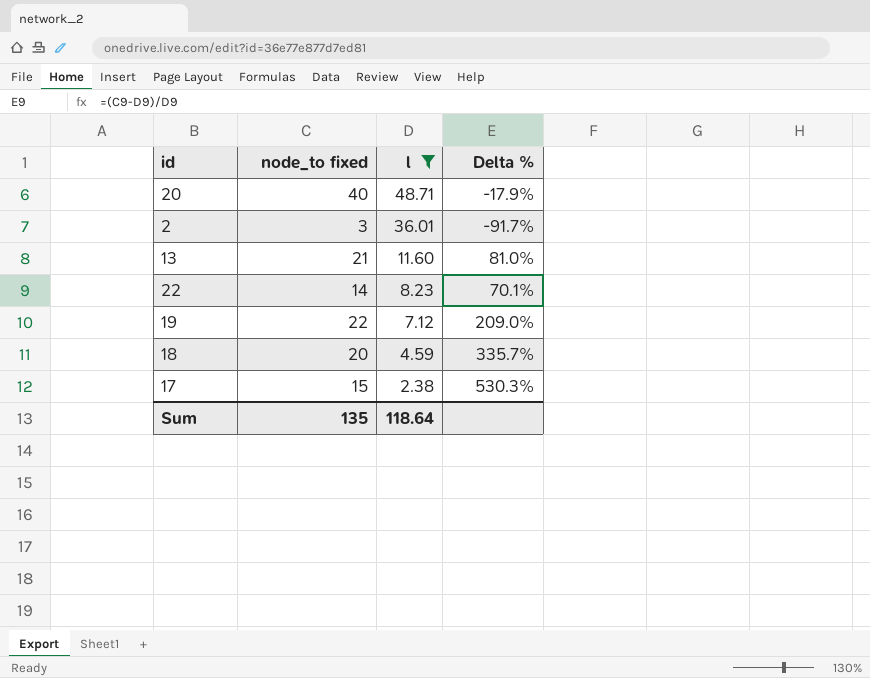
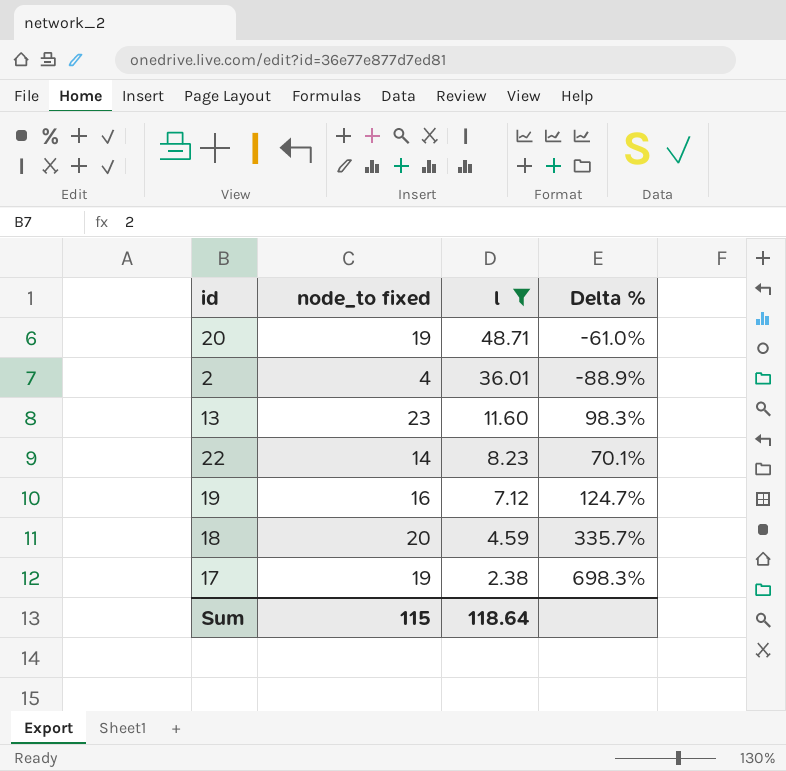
20 | node_to fixed: 40 -> 19
20 | Delta %: -17.9% -> -61.0%
2 | node_to fixed: 3 -> 4
2 | Delta %: -91.7% -> -88.9%
13 | node_to fixed: 21 -> 23
13 | Delta %: 81.0% -> 98.3%
19 | node_to fixed: 22 -> 16
19 | Delta %: 209.0% -> 124.7%
17 | node_to fixed: 15 -> 19
17 | Delta %: 530.3% -> 698.3%
Sum | node_to fixed: 135 -> 115

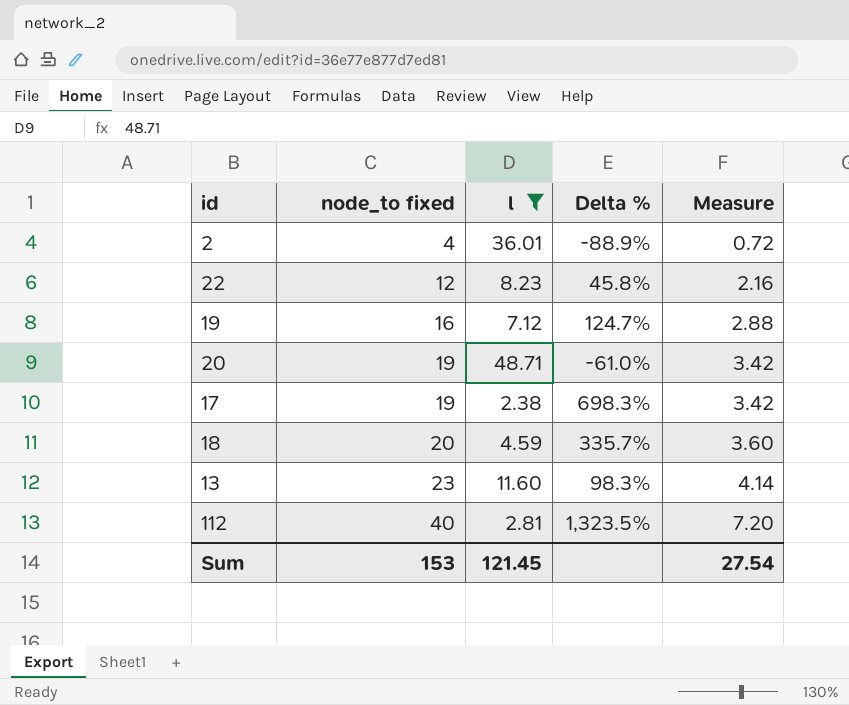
row order: l descending -> node_to fixed ascending
column Measure | formula: none -> [node_to fixed] * 0.18
22 | node_to fixed: 14 -> 12
22 | Delta %: 70.1% -> 45.8%
row 112: none -> 40 | 2.81 | 1,323.5% | 7.20
Sum | node_to fixed: 115 -> 153
Sum | l: 118.64 -> 121.45

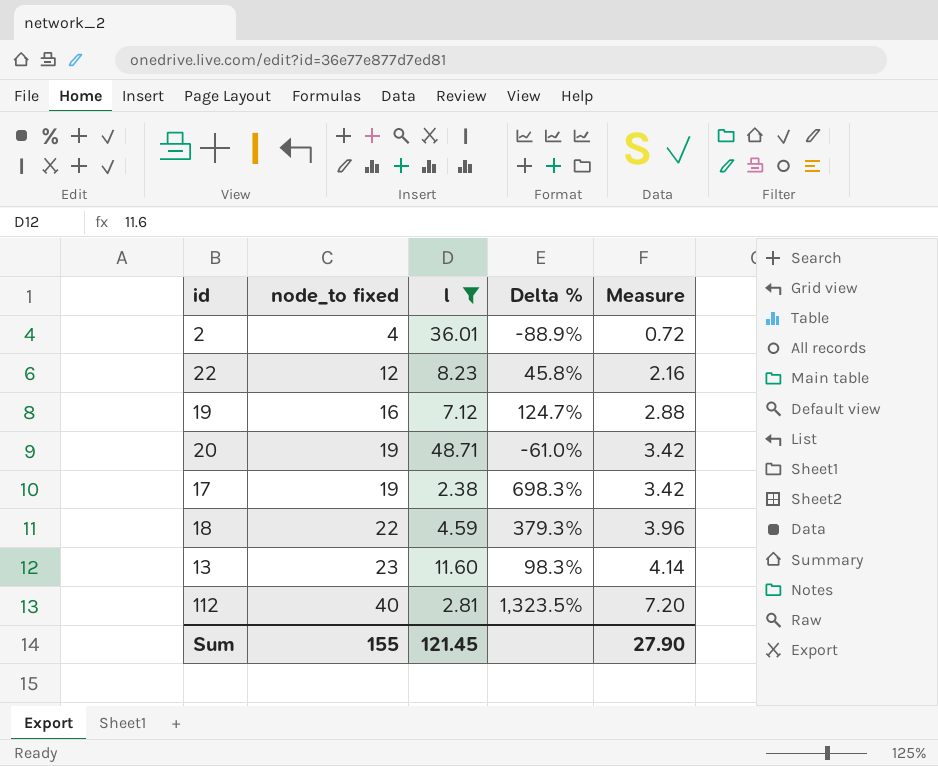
18 | node_to fixed: 20 -> 22
18 | Delta %: 335.7% -> 379.3%
18 | Measure: 3.60 -> 3.96
Sum | node_to fixed: 153 -> 155
Sum | Measure: 27.54 -> 27.90

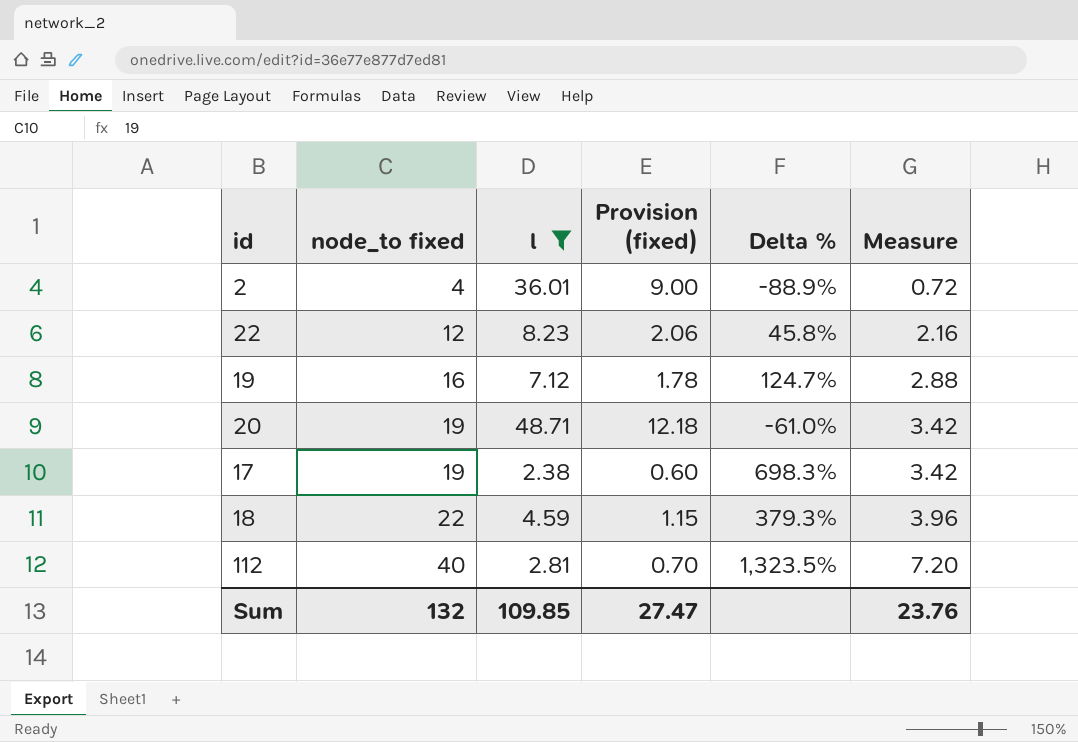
column Provision (fixed) | formula: none -> [l] * 0.25
row 13: 23 | 11.60 | 98.3% | 4.14 -> none
Sum | node_to fixed: 155 -> 132
Sum | l: 121.45 -> 109.85
Sum | Measure: 27.90 -> 23.76

